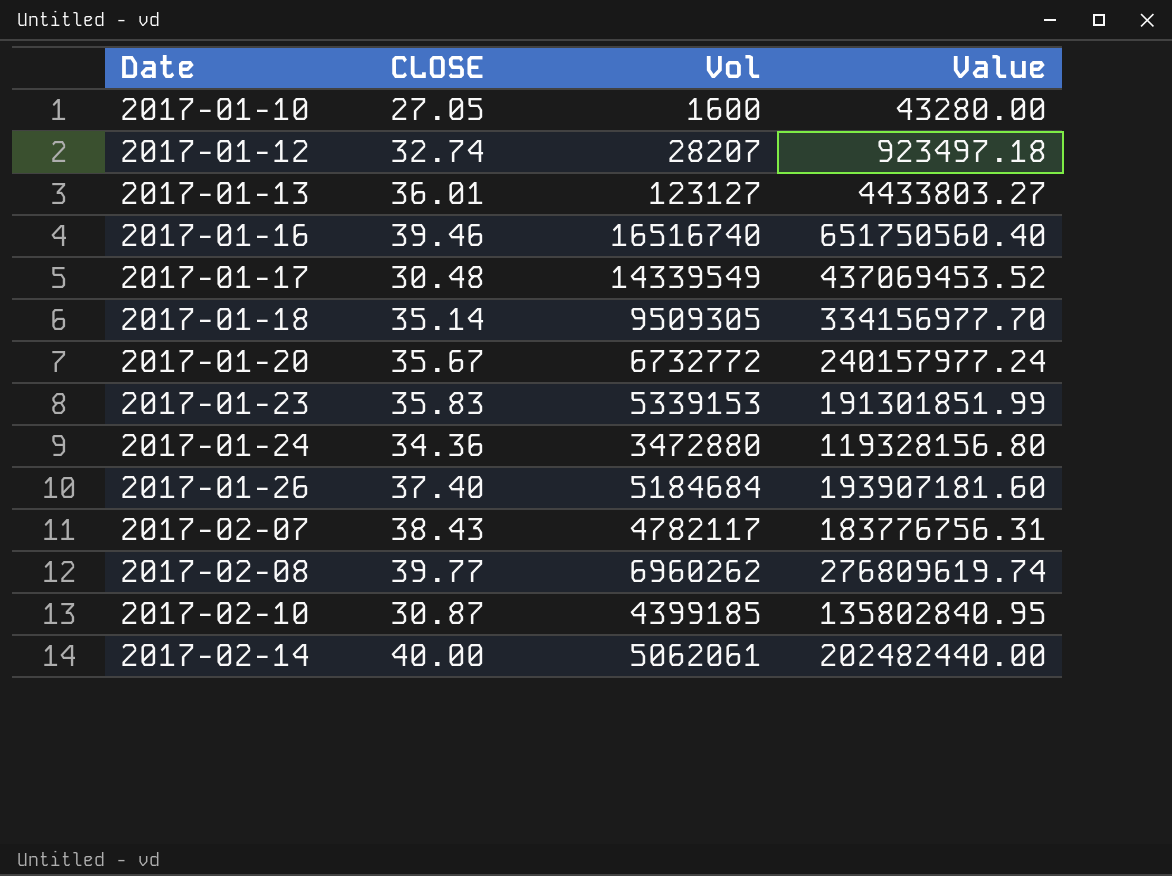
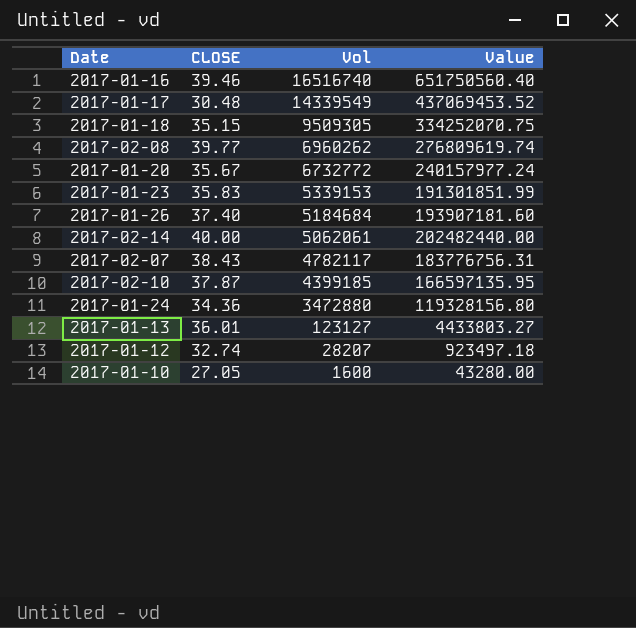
row order: Date ascending -> Vol descending
2017-01-18 | CLOSE: 35.14 -> 35.15
2017-01-18 | Value: 334156977.70 -> 334252070.75
2017-02-10 | CLOSE: 30.87 -> 37.87
2017-02-10 | Value: 135802840.95 -> 166597135.95

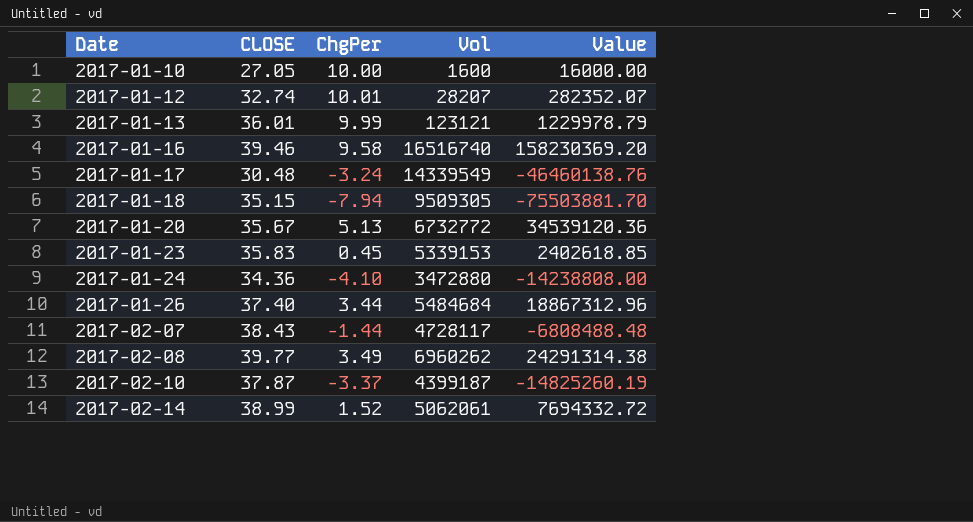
row order: Vol descending -> Date ascending
column ChgPer | position: none -> 3
column Value | formula: [CLOSE] * [Vol] -> [ChgPer] * [Vol]
2017-01-13 | Vol: 123127 -> 123121
2017-01-26 | Vol: 5184684 -> 5484684
2017-02-07 | Vol: 4782117 -> 4728117
2017-02-10 | Vol: 4399185 -> 4399187
2017-02-14 | CLOSE: 40.00 -> 38.99

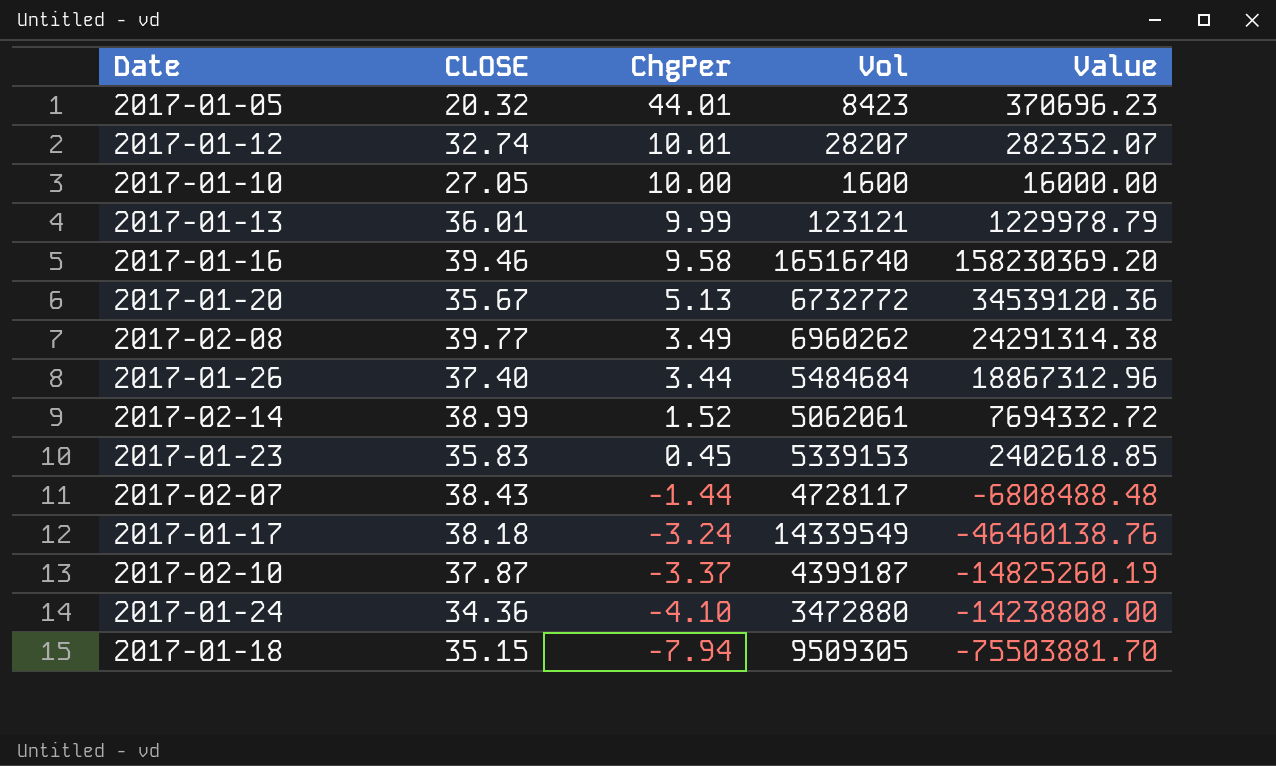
row order: Date ascending -> ChgPer descending
row 2017-01-05: none -> 20.32 | 44.01 | 8423 | 370696.23
2017-01-17 | CLOSE: 30.48 -> 38.18

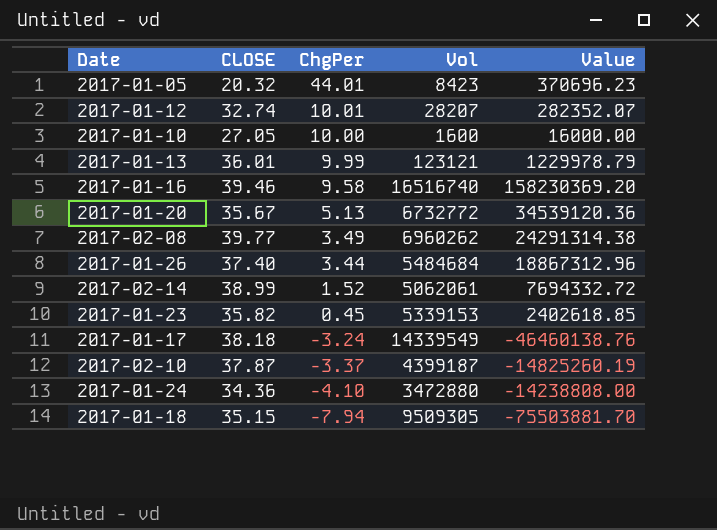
row 2017-02-07: 38.43 | -1.44 | 4728117 | -6808488.48 -> none
2017-01-23 | CLOSE: 35.83 -> 35.82

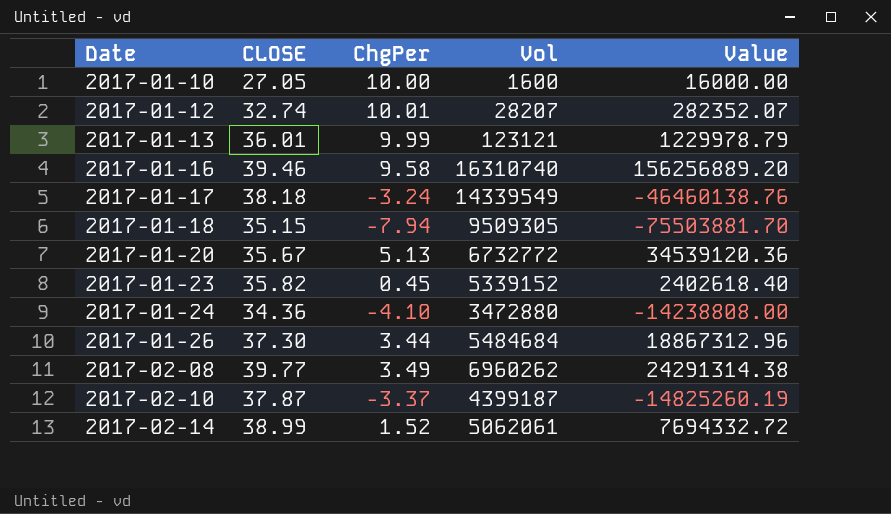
row order: ChgPer descending -> Date ascending
row 2017-01-05: 20.32 | 44.01 | 8423 | 370696.23 -> none
2017-01-16 | Vol: 16516740 -> 16310740
2017-01-16 | Value: 158230369.20 -> 156256889.20
2017-01-23 | Vol: 5339153 -> 5339152
2017-01-23 | Value: 2402618.85 -> 2402618.40
2017-01-26 | CLOSE: 37.40 -> 37.30

